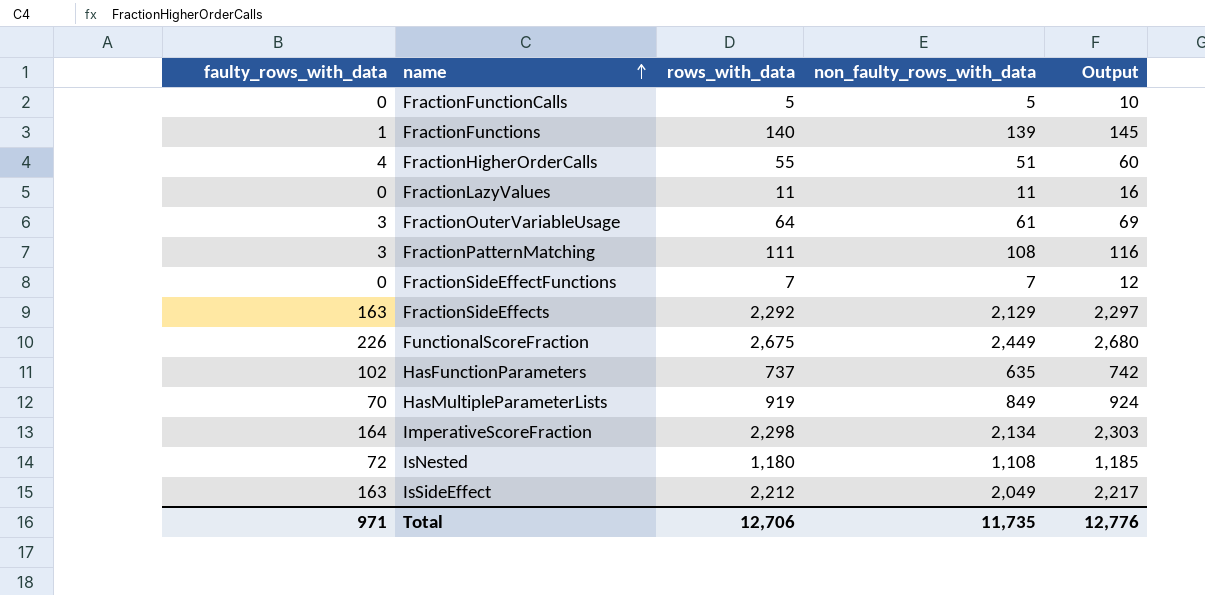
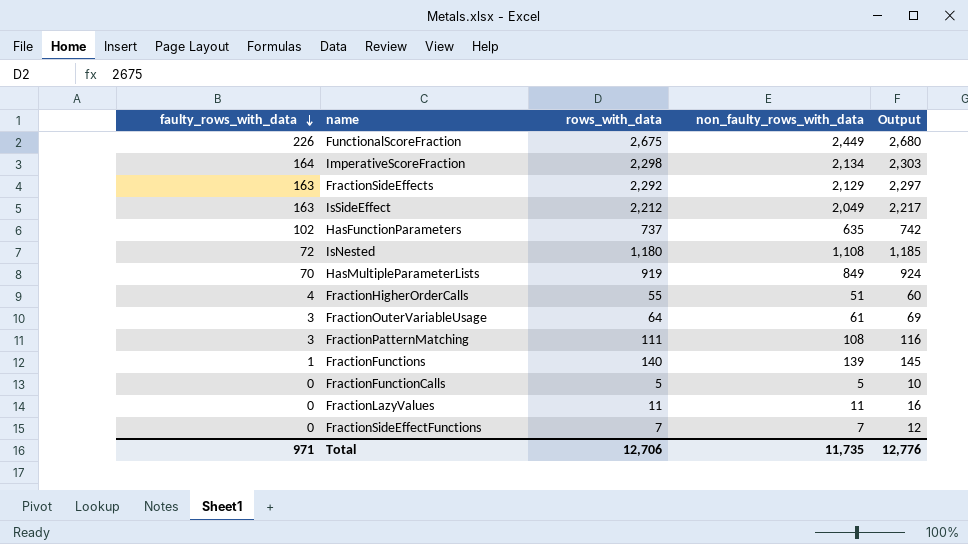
row order: name ascending -> faulty_rows_with_data descending

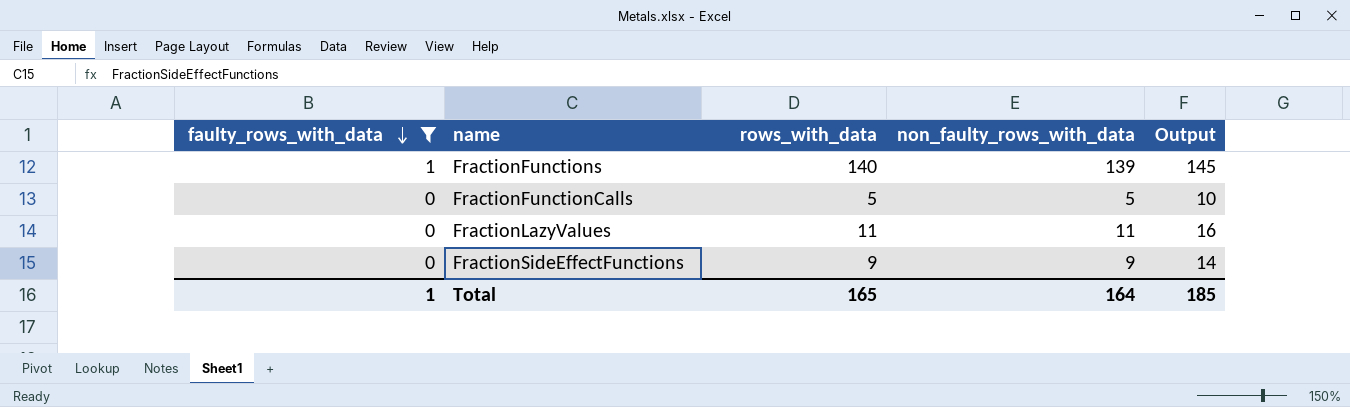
filter: none -> faulty_rows_with_data <= 1
FractionSideEffectFunctions | rows_with_data: 7 -> 9
FractionSideEffectFunctions | non_faulty_rows_with_data: 7 -> 9
FractionSideEffectFunctions | Output: 12 -> 14
Total | faulty_rows_with_data: 971 -> 1
Total | rows_with_data: 12,706 -> 165
Total | non_faulty_rows_with_data: 11,735 -> 164
Total | Output: 12,776 -> 185

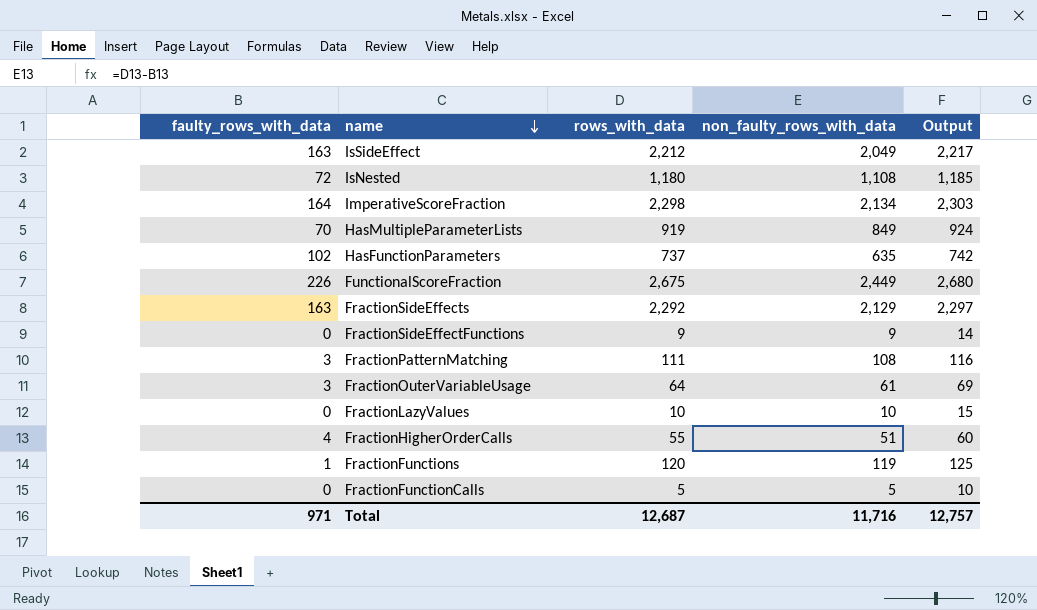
filter: faulty_rows_with_data <= 1 -> none
row order: faulty_rows_with_data descending -> name descending
FractionLazyValues | rows_with_data: 11 -> 10
FractionLazyValues | non_faulty_rows_with_data: 11 -> 10
FractionLazyValues | Output: 16 -> 15
FractionFunctions | rows_with_data: 140 -> 120
FractionFunctions | non_faulty_rows_with_data: 139 -> 119
FractionFunctions | Output: 145 -> 125
Total | faulty_rows_with_data: 1 -> 971
Total | rows_with_data: 165 -> 12,687
Total | non_faulty_rows_with_data: 164 -> 11,716
Total | Output: 185 -> 12,757

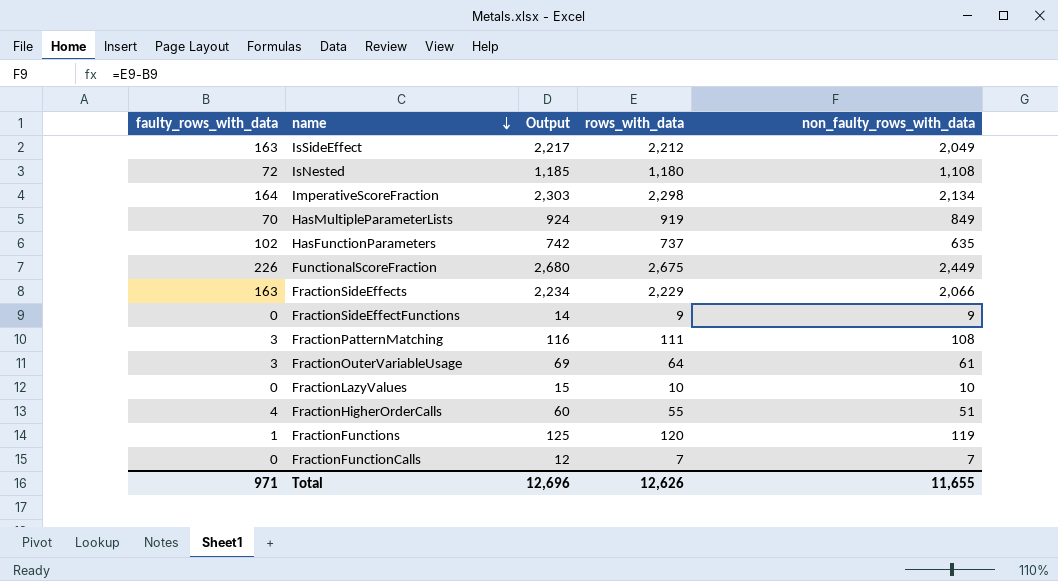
column Output | position: 5 -> 3
FractionSideEffects | Output: 2,297 -> 2,234
FractionSideEffects | rows_with_data: 2,292 -> 2,229
FractionSideEffects | non_faulty_rows_with_data: 2,129 -> 2,066
FractionFunctionCalls | Output: 10 -> 12
FractionFunctionCalls | rows_with_data: 5 -> 7
FractionFunctionCalls | non_faulty_rows_with_data: 5 -> 7
Total | Output: 12,757 -> 12,696
Total | rows_with_data: 12,687 -> 12,626
Total | non_faulty_rows_with_data: 11,716 -> 11,655

